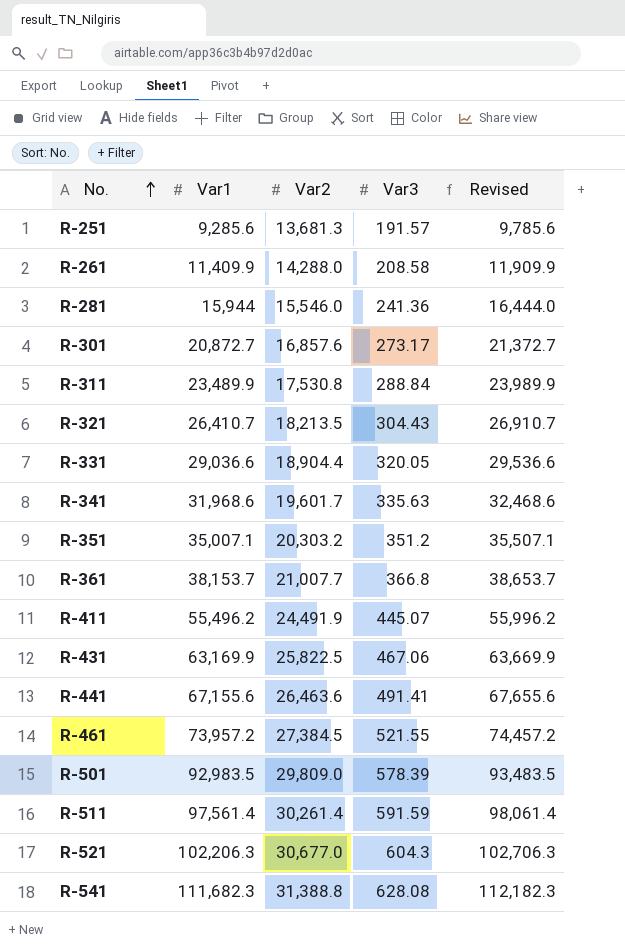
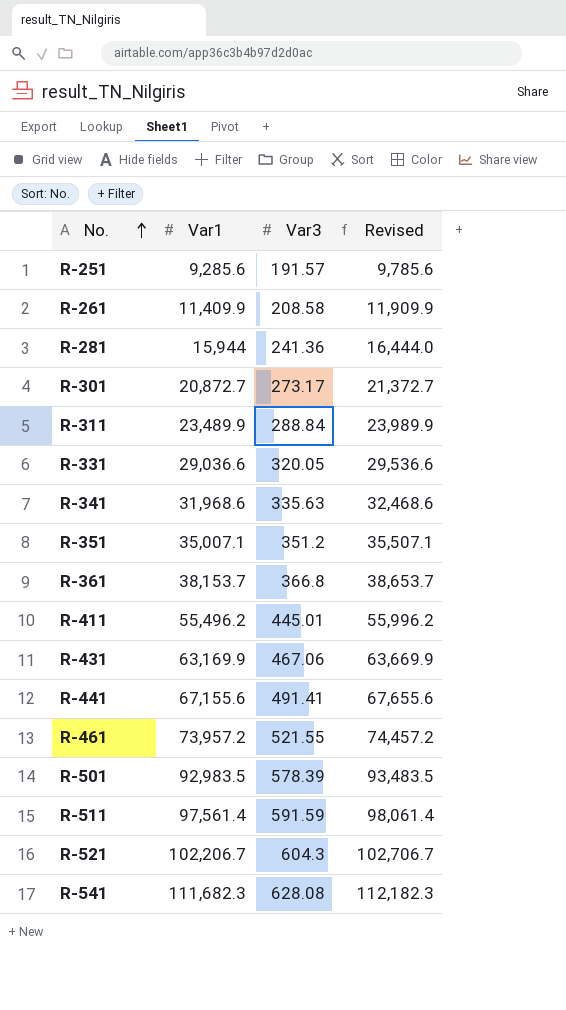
column Var2 | position: 3 -> none
row R-321: 26,410.7 | 18,213.5 | 304.43 | 26,910.7 -> none
R-411 | Var3: 445.07 -> 445.01
R-521 | Var1: 102,206.3 -> 102,206.7
R-521 | Revised: 102,706.3 -> 102,706.7

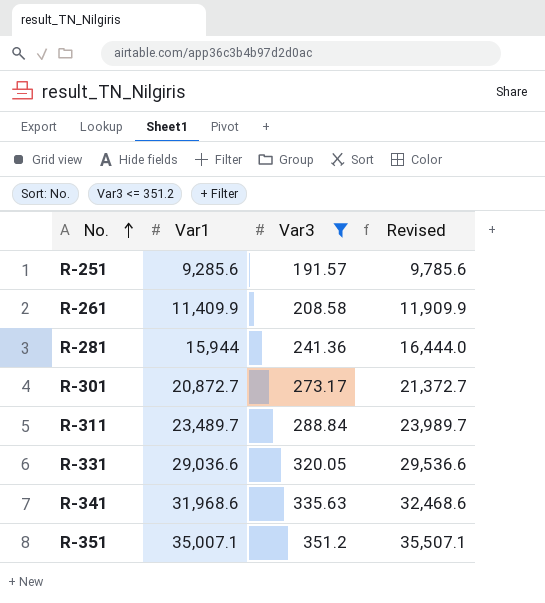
filter: none -> Var3 <= 351.2
R-311 | Var1: 23,489.9 -> 23,489.7
R-311 | Revised: 23,989.9 -> 23,989.7

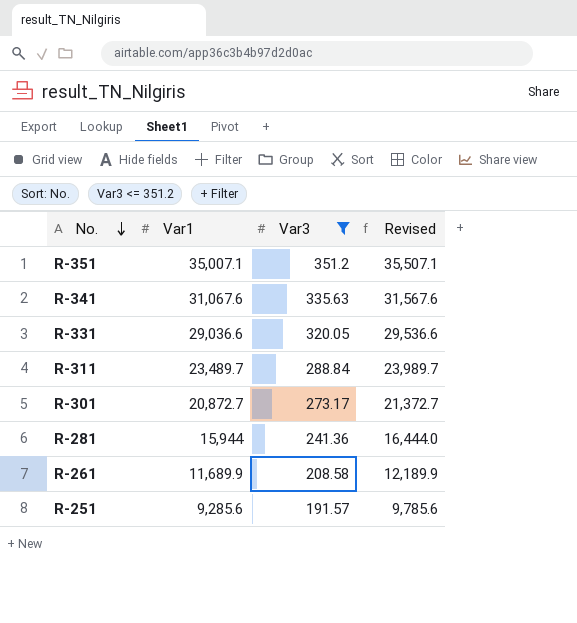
row order: No. ascending -> No. descending
R-341 | Var1: 31,968.6 -> 31,067.6
R-341 | Revised: 32,468.6 -> 31,567.6
R-261 | Var1: 11,409.9 -> 11,689.9
R-261 | Revised: 11,909.9 -> 12,189.9

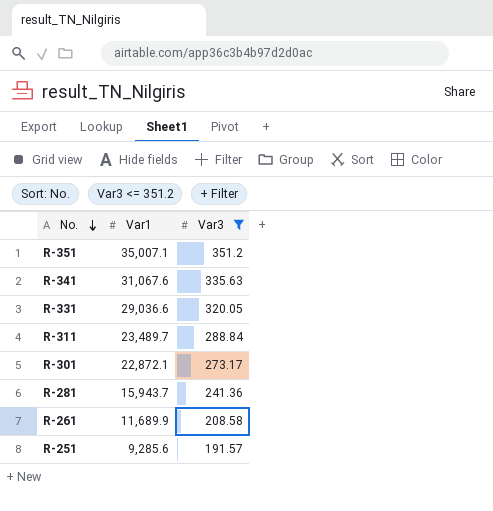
column Revised | formula: [Var1] + 500 -> none
R-301 | Var1: 20,872.7 -> 22,872.1
R-281 | Var1: 15,944 -> 15,943.7

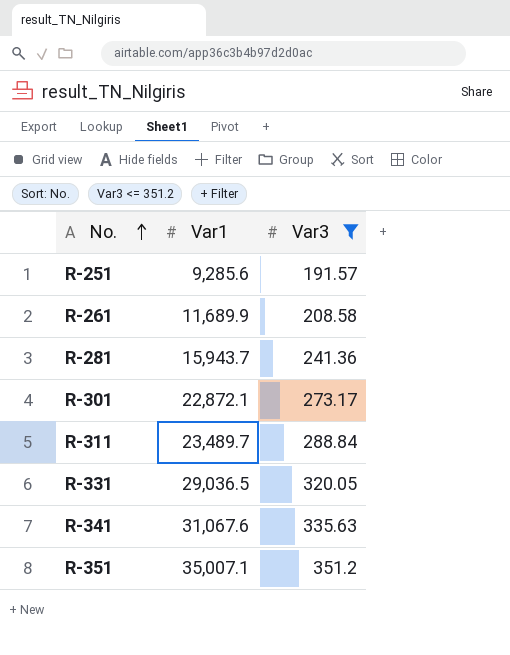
row order: No. descending -> No. ascending
R-331 | Var1: 29,036.6 -> 29,036.5

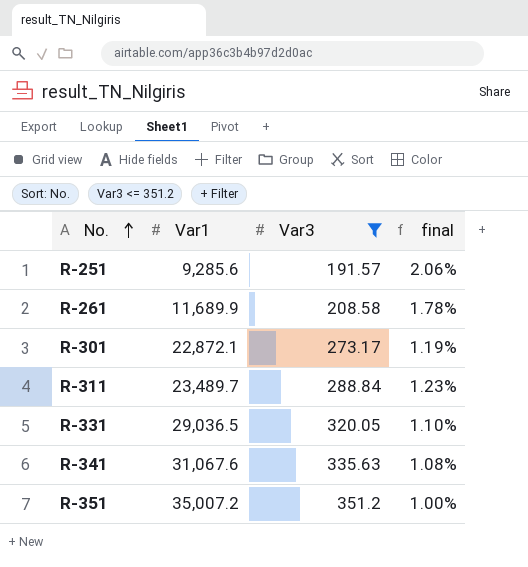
column final | formula: none -> [Var3] / [Var1]
row R-281: 15,943.7 | 241.36 -> none
R-351 | Var1: 35,007.1 -> 35,007.2

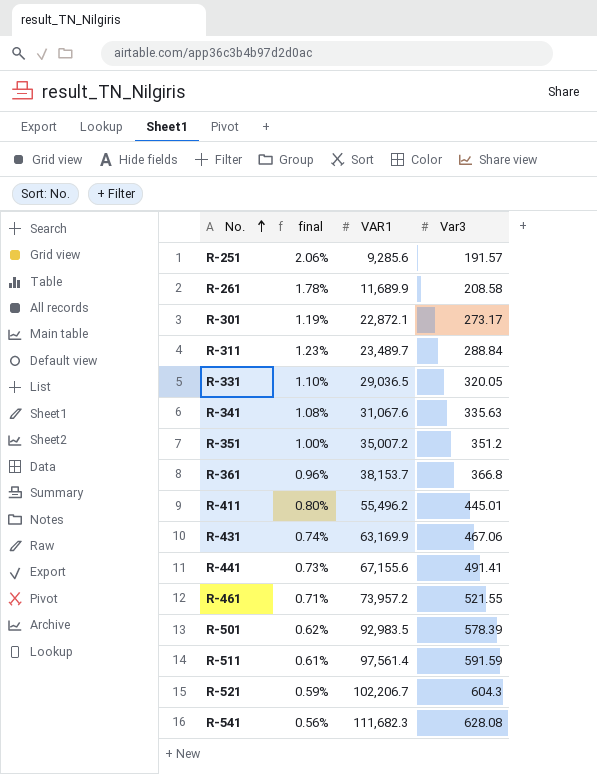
filter: Var3 <= 351.2 -> none
column final | position: 4 -> 2
column name: Var1 -> VAR1

